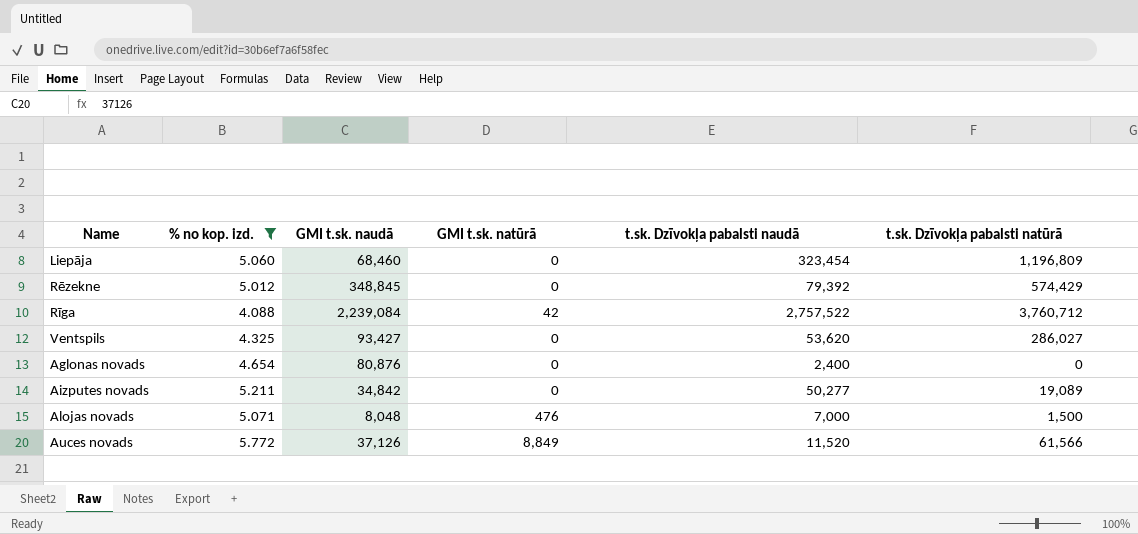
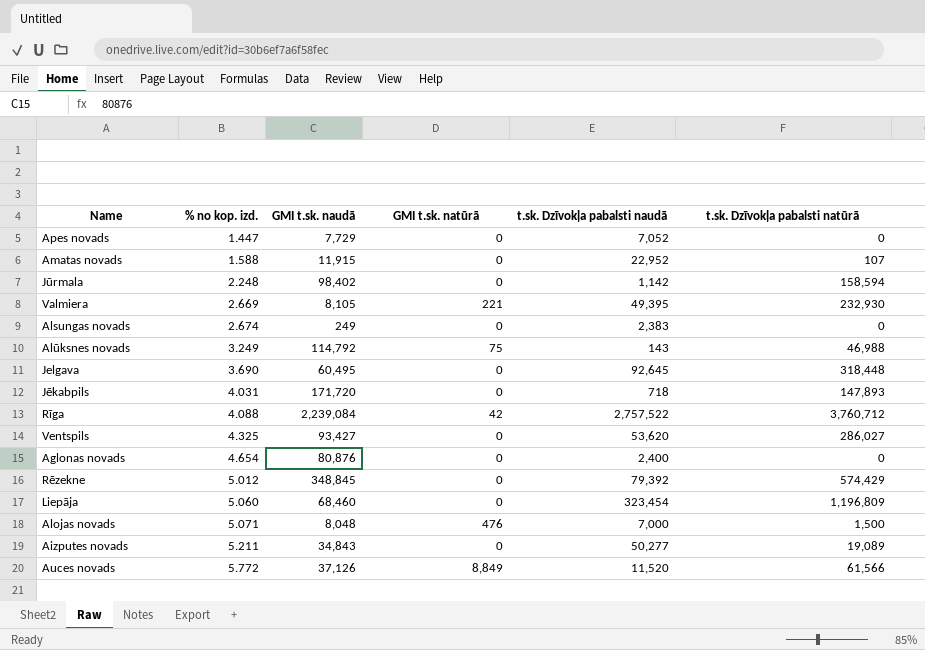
filter: % no kop. izd. >= 4.088 -> none
row order: none -> % no kop. izd. ascending
Aizputes novads | GMI t.sk. naudā: 34,842 -> 34,843

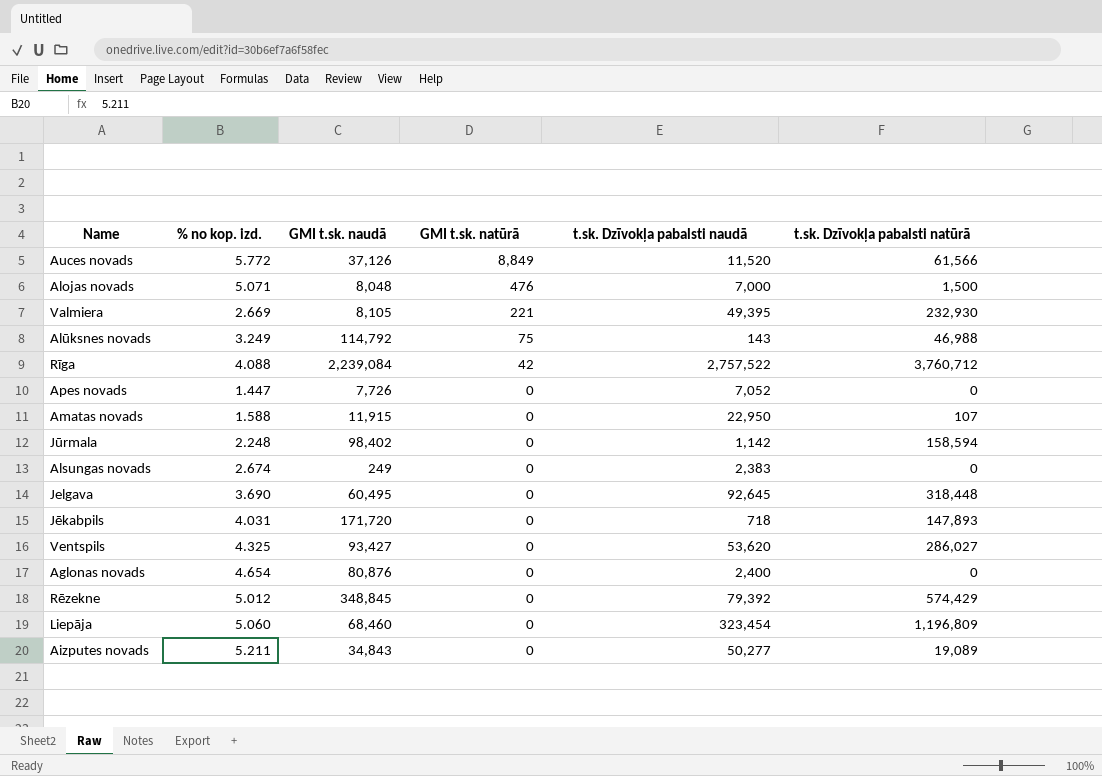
row order: % no kop. izd. ascending -> GMI t.sk. natūrā descending
Apes novads | GMI t.sk. naudā: 7,729 -> 7,726
Amatas novads | t.sk. Dzīvokļa pabalsti naudā: 22,952 -> 22,950

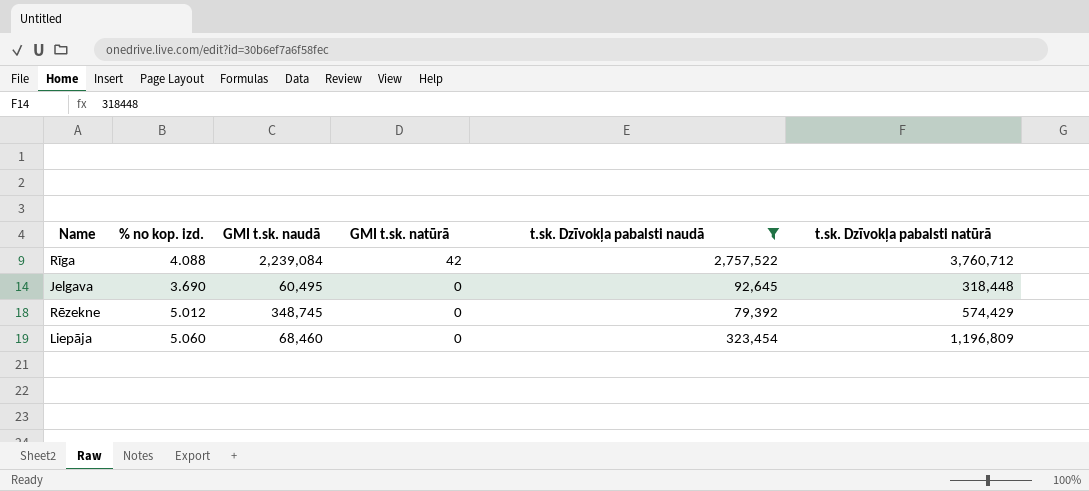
filter: none -> t.sk. Dzīvokļa pabalsti naudā >= 79,392
Rēzekne | GMI t.sk. naudā: 348,845 -> 348,745

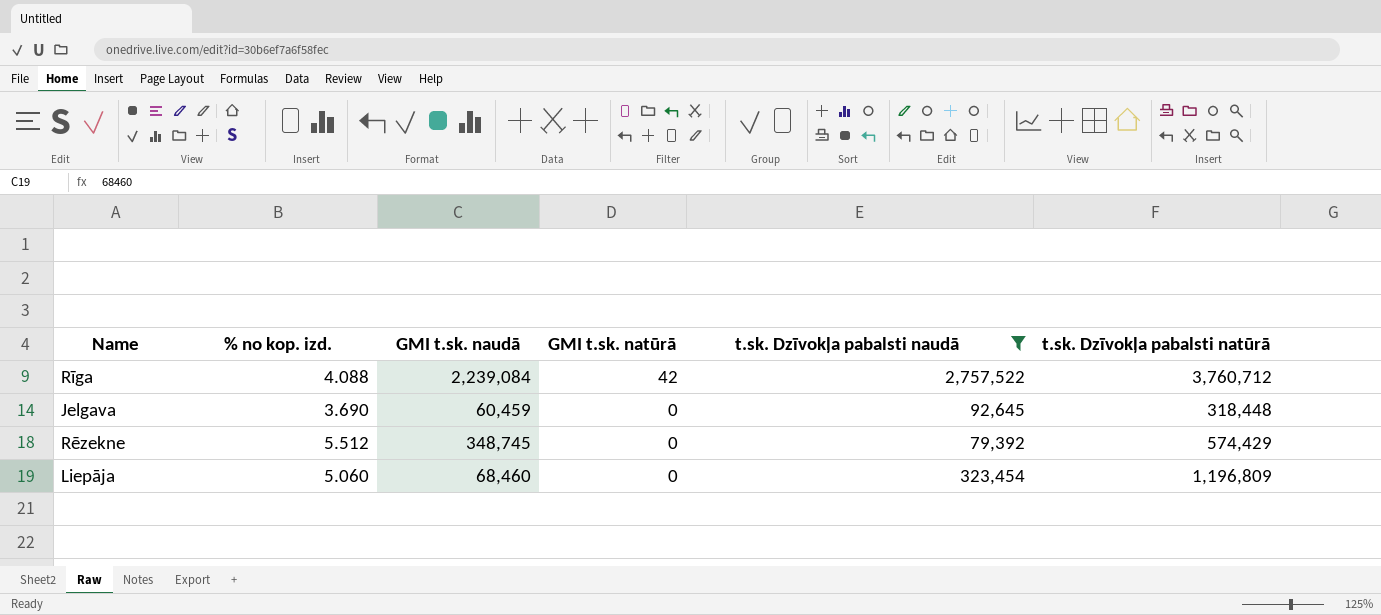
Jelgava | GMI t.sk. naudā: 60,495 -> 60,459
Rēzekne | % no kop. izd.: 5.012 -> 5.512

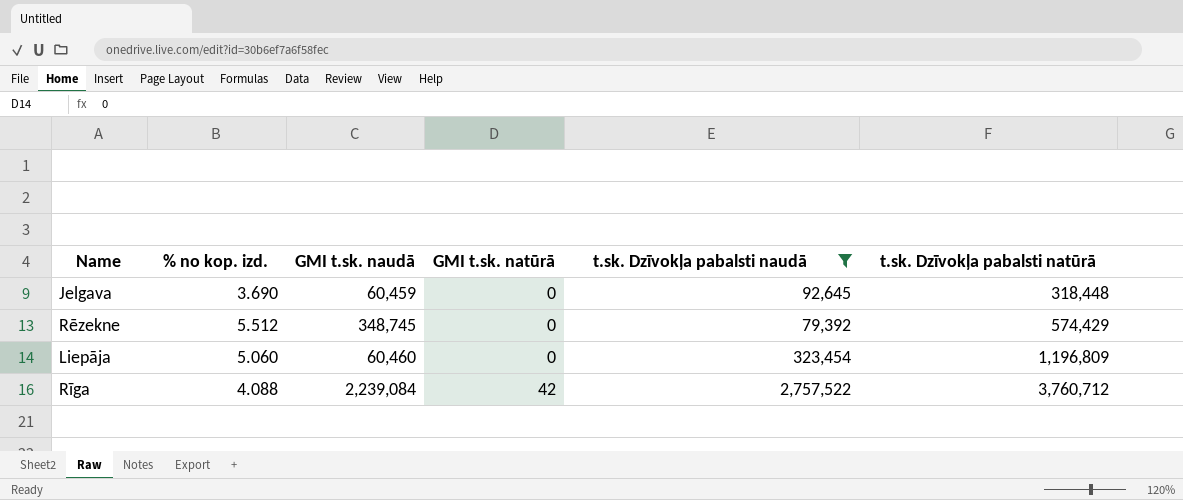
row order: GMI t.sk. natūrā descending -> GMI t.sk. natūrā ascending
Liepāja | GMI t.sk. naudā: 68,460 -> 60,460

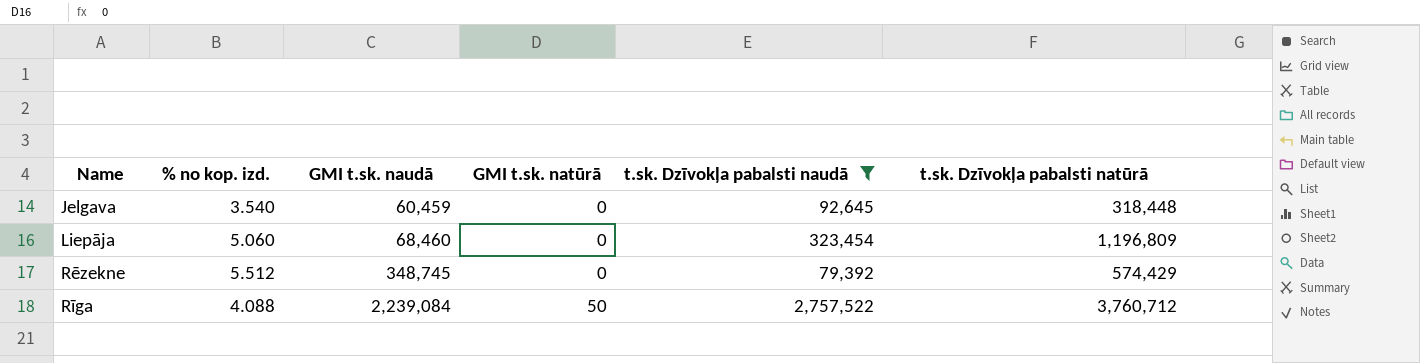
row order: GMI t.sk. natūrā ascending -> Name ascending
Jelgava | % no kop. izd.: 3.690 -> 3.540
Liepāja | GMI t.sk. naudā: 60,460 -> 68,460
Rīga | GMI t.sk. natūrā: 42 -> 50

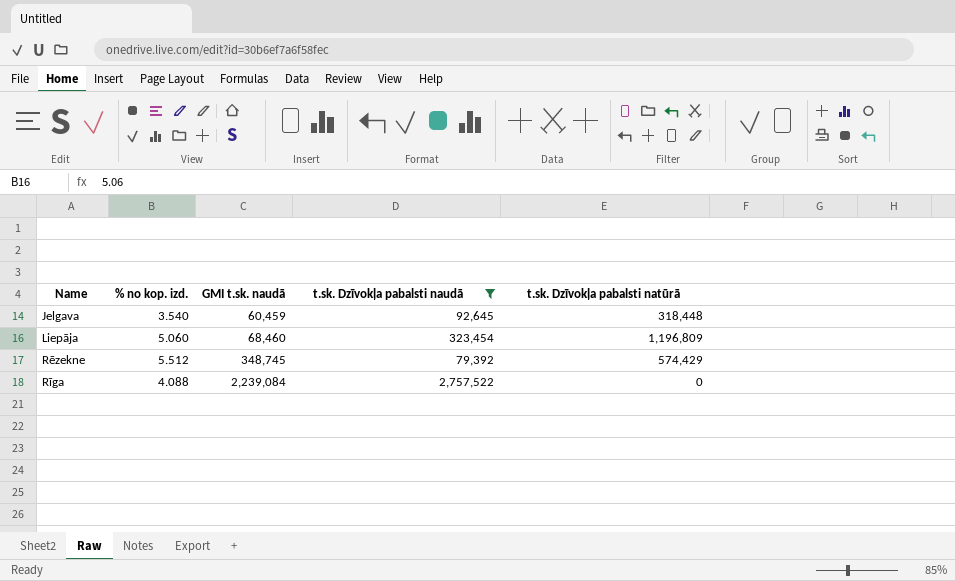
column GMI t.sk. natūrā | position: 4 -> none
Rīga | t.sk. Dzīvokļa pabalsti natūrā: 3,760,712 -> 0

